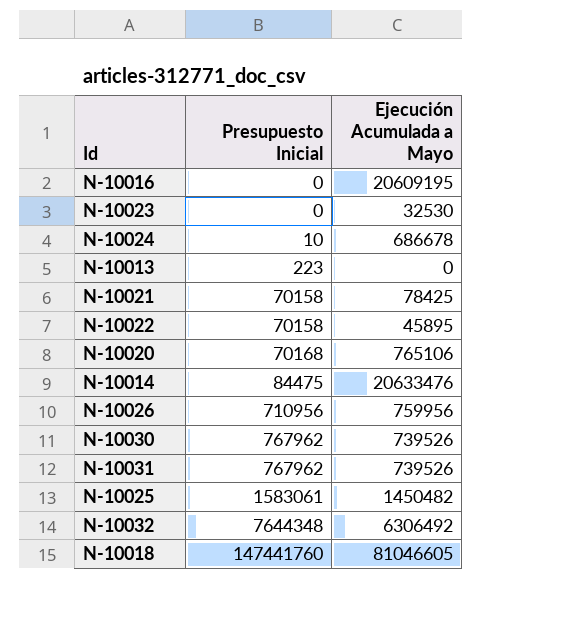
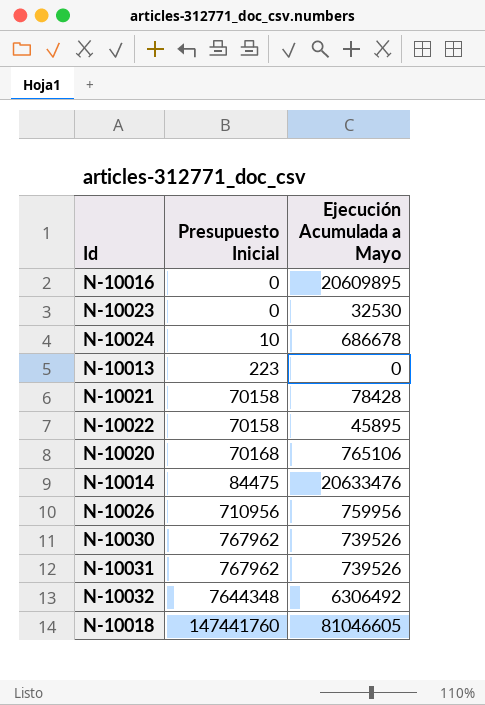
row N-10025: 1583061 | 1450482 -> none
N-10016 | Ejecución Acumulada a Mayo: 20609195 -> 20609895
N-10021 | Ejecución Acumulada a Mayo: 78425 -> 78428

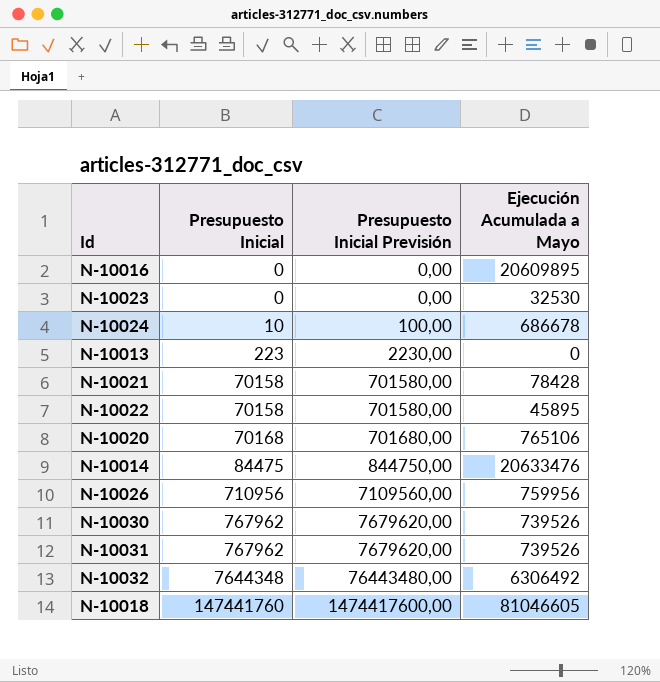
column Presupuesto Inicial Previsión | formula: none -> [Presupuesto Inicial] * 10

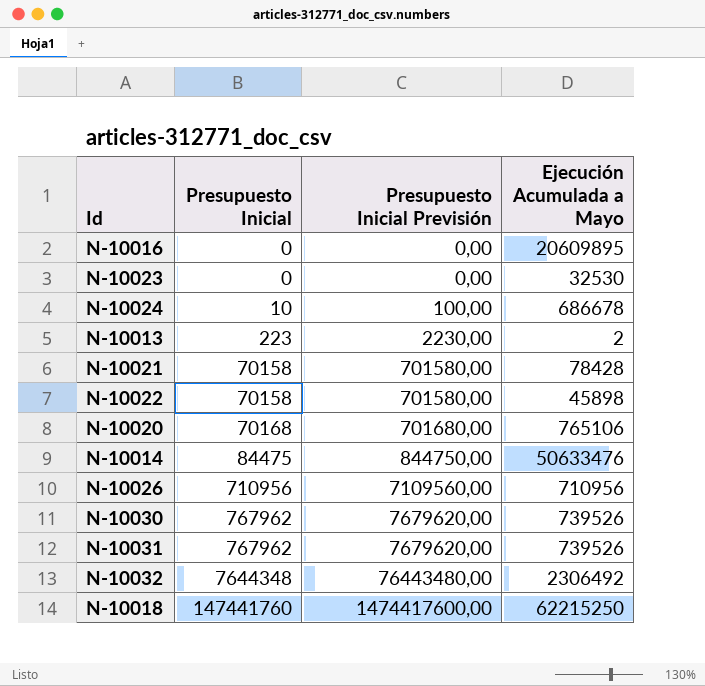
N-10013 | Ejecución Acumulada a Mayo: 0 -> 2
N-10022 | Ejecución Acumulada a Mayo: 45895 -> 45898
N-10014 | Ejecución Acumulada a Mayo: 20633476 -> 50633476
N-10026 | Ejecución Acumulada a Mayo: 759956 -> 710956
N-10032 | Ejecución Acumulada a Mayo: 6306492 -> 2306492
N-10018 | Ejecución Acumulada a Mayo: 81046605 -> 62215250

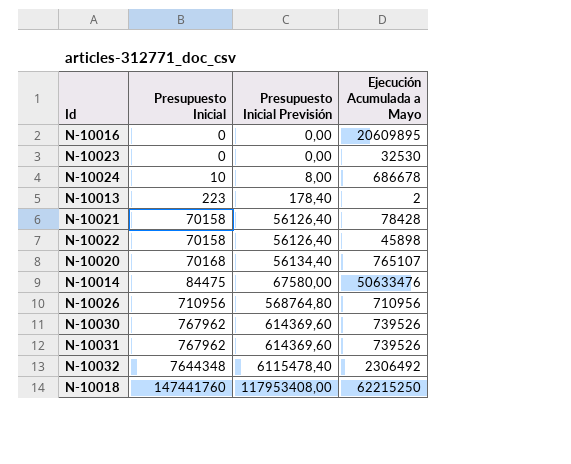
column Presupuesto Inicial Previsión | formula: [Presupuesto Inicial] * 10 -> [Presupuesto Inicial] * 0,8
N-10020 | Ejecución Acumulada a Mayo: 765106 -> 765107

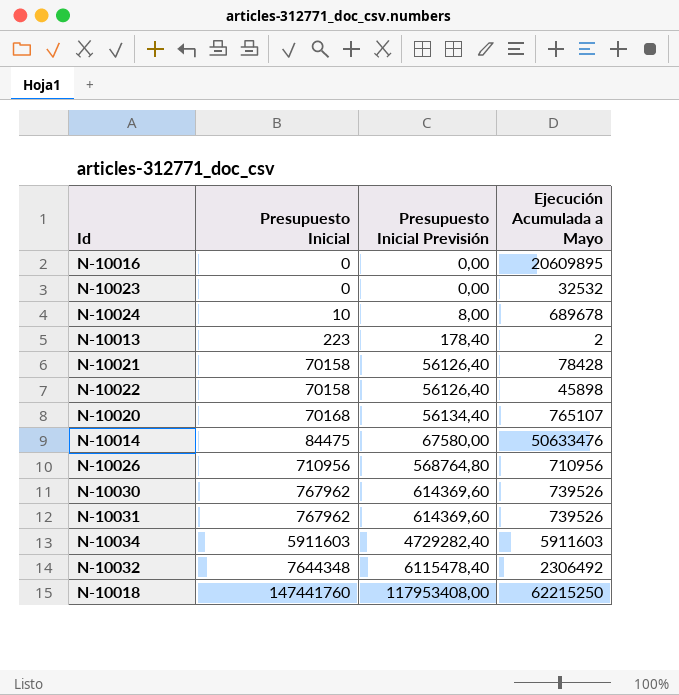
N-10023 | Ejecución Acumulada a Mayo: 32530 -> 32532
N-10024 | Ejecución Acumulada a Mayo: 686678 -> 689678
row N-10034: none -> 5911603 | 4729282,40 | 5911603

